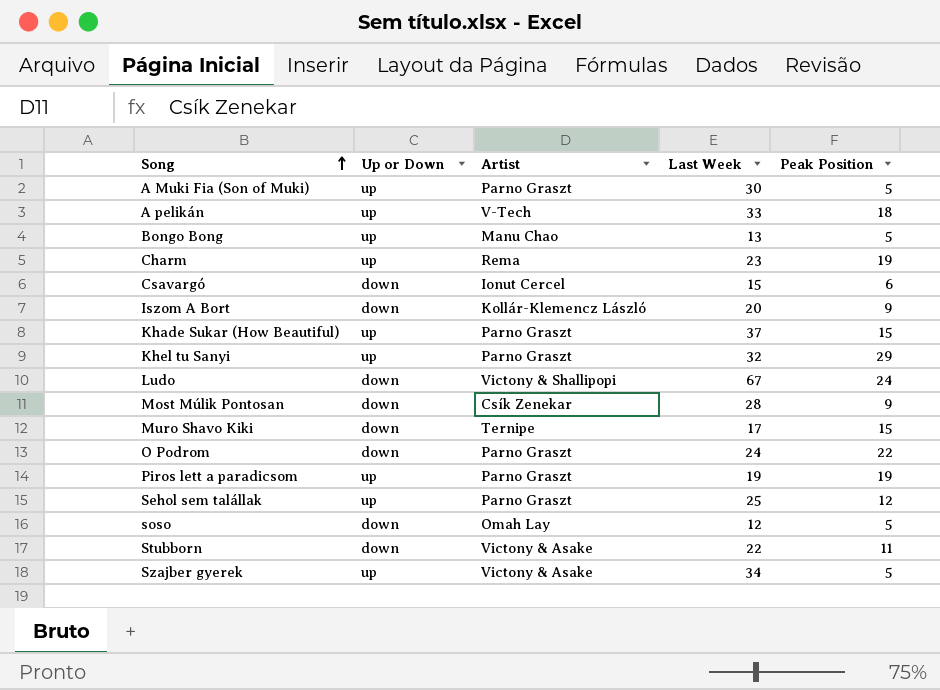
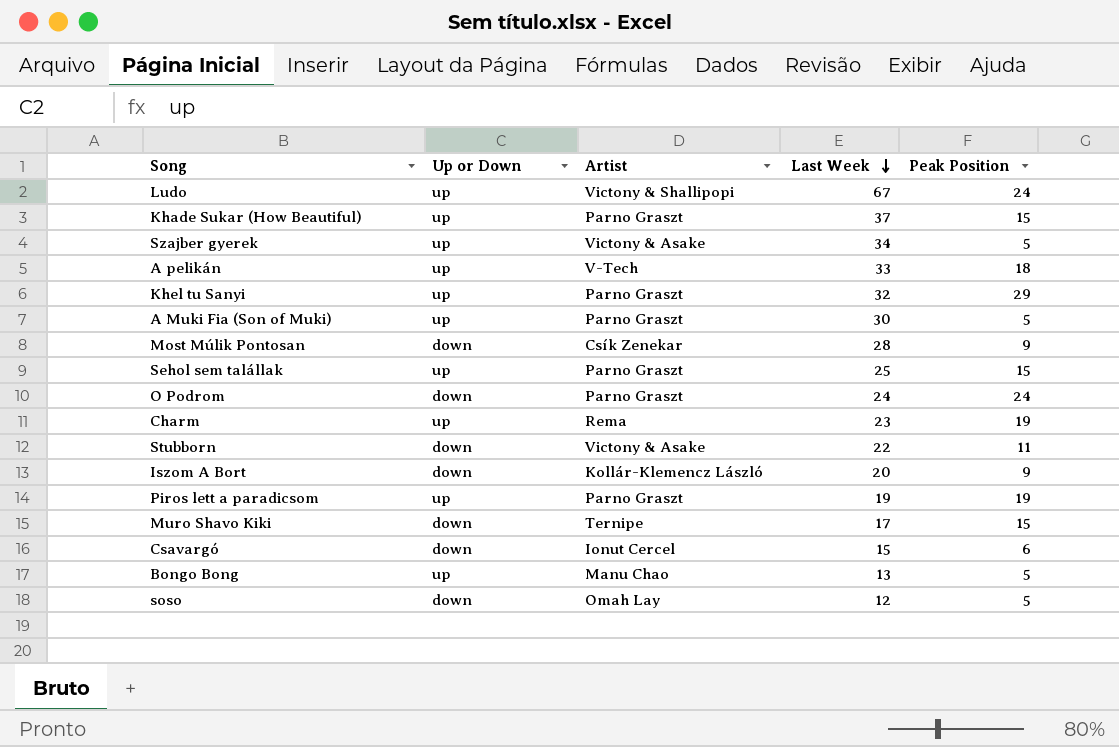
row order: Song ascending -> Last Week descending
Ludo | Up or Down: down -> up
Sehol sem talállak | Peak Position: 12 -> 15
O Podrom | Peak Position: 22 -> 24

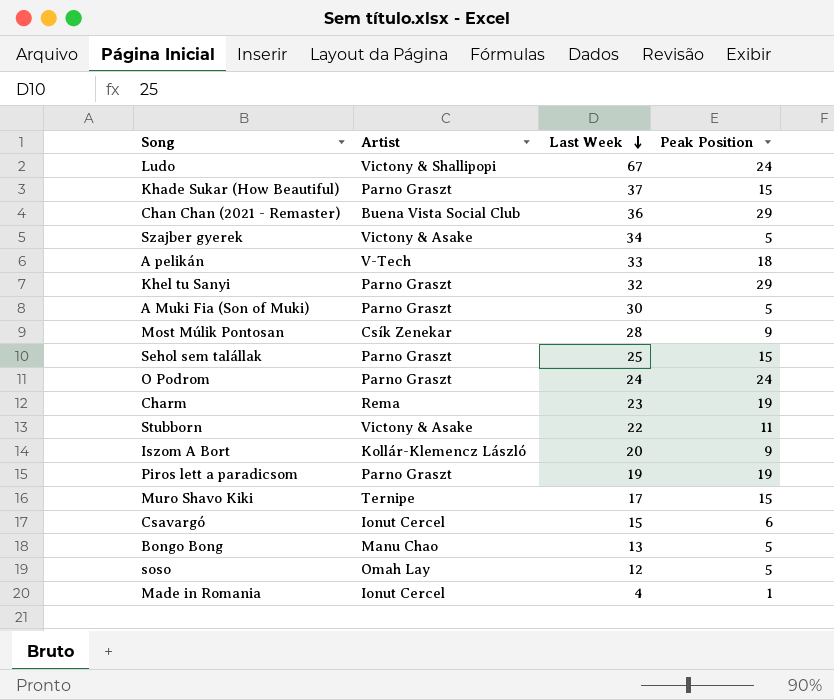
column Up or Down | position: 2 -> none
row Chan Chan (2021 - Remaster): none -> Buena Vista Social Club | 36 | 29
row Made in Romania: none -> Ionut Cercel | 4 | 1

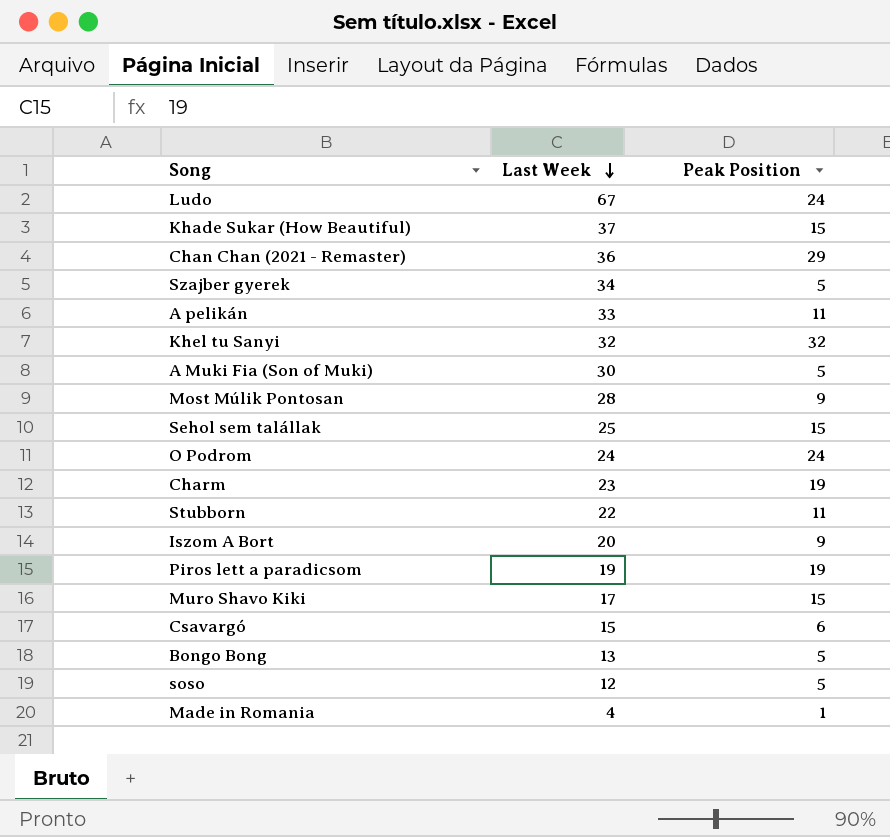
column Artist | position: 2 -> none
A pelikán | Peak Position: 18 -> 11
Khel tu Sanyi | Peak Position: 29 -> 32

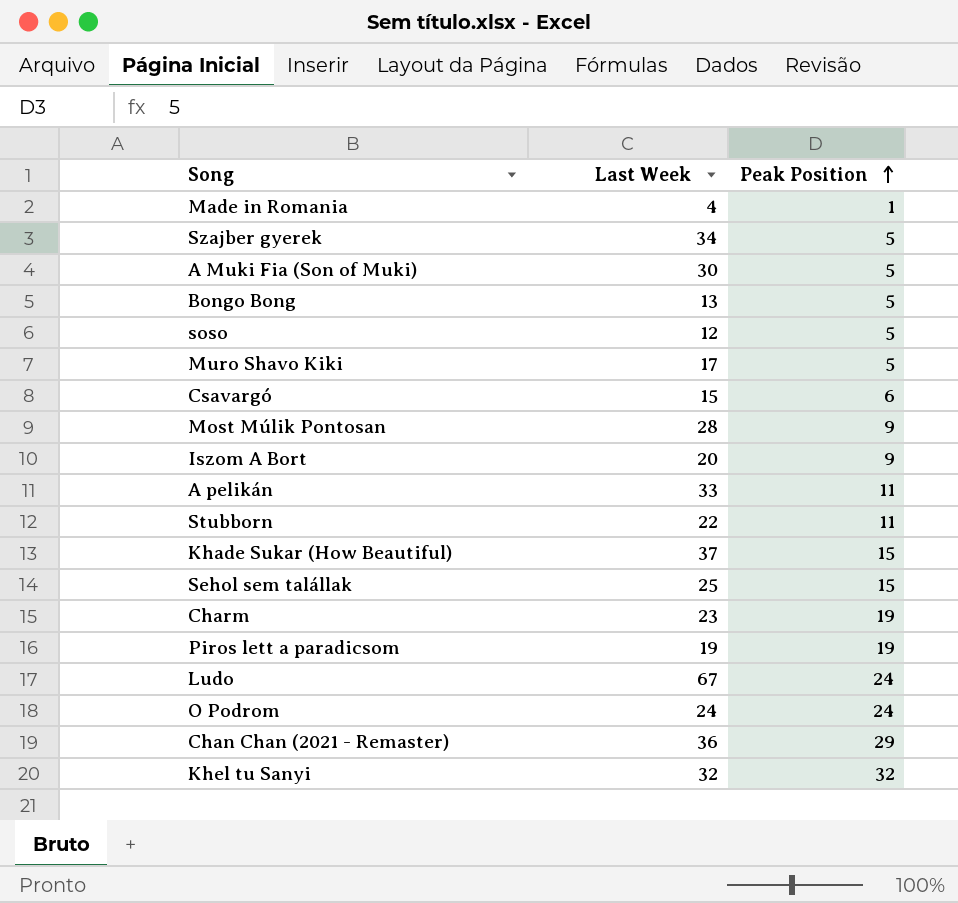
row order: Last Week descending -> Peak Position ascending
Muro Shavo Kiki | Peak Position: 15 -> 5

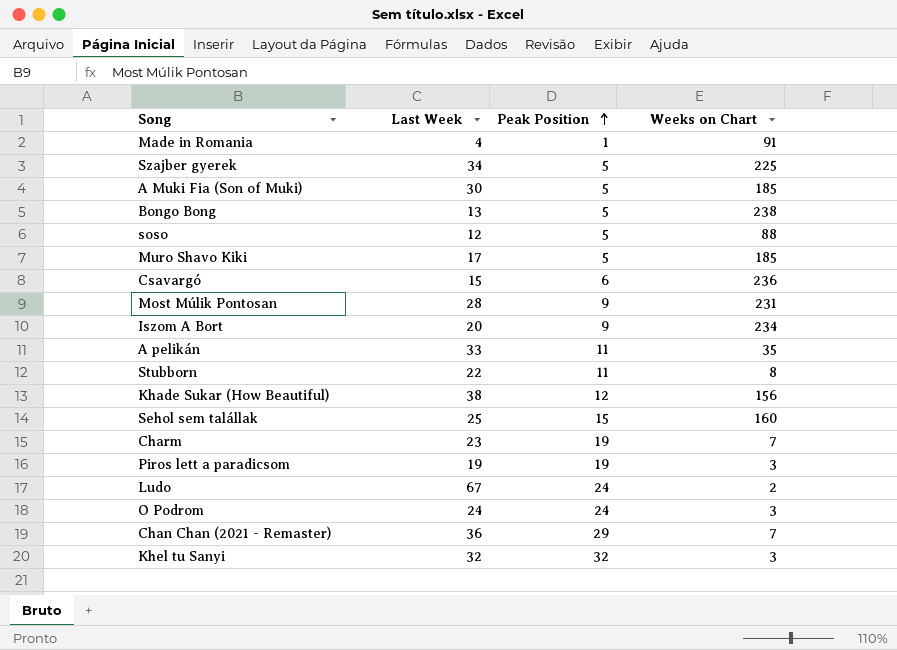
column Weeks on Chart | position: none -> 4
Khade Sukar (How Beautiful) | Last Week: 37 -> 38
Khade Sukar (How Beautiful) | Peak Position: 15 -> 12

